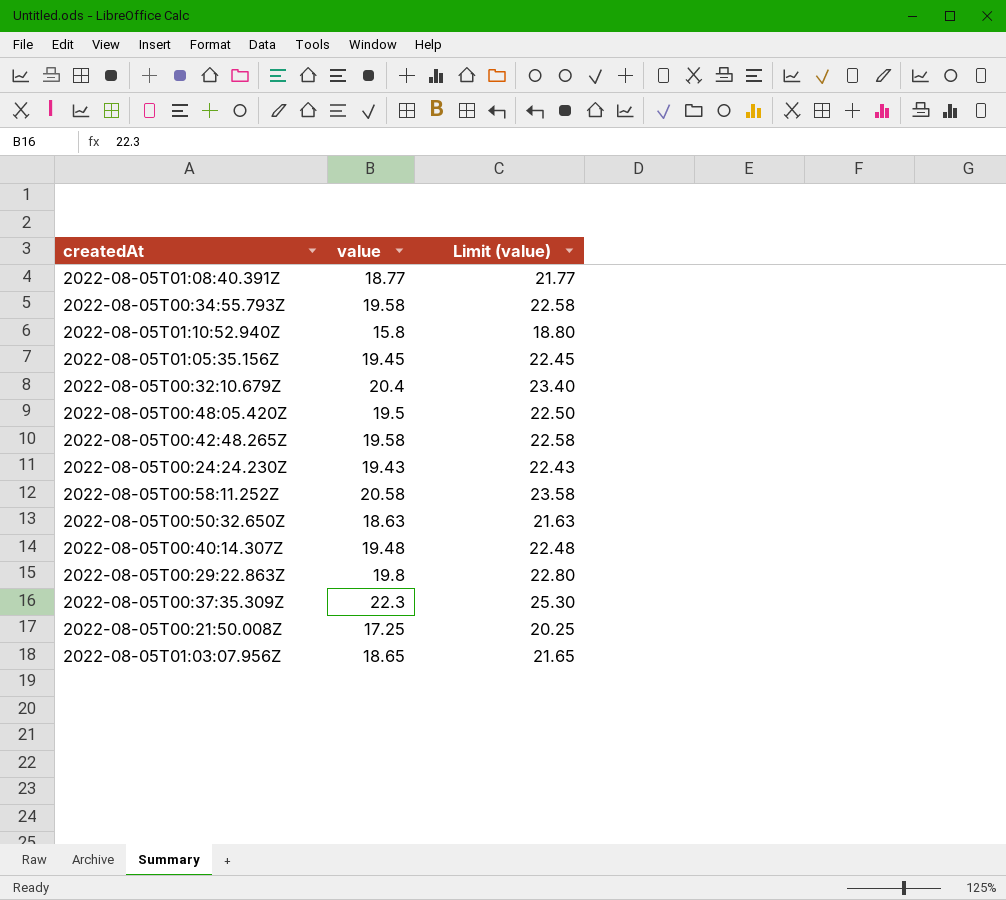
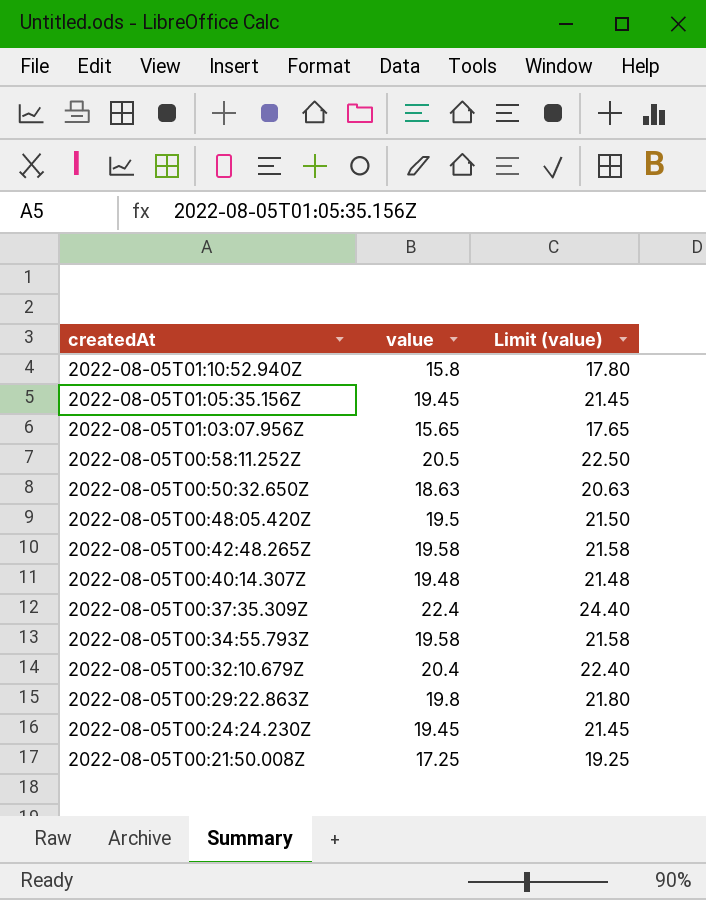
row order: none -> createdAt descending
column Limit (value) | formula: [value] + 3 -> [value] + 2
row 2022-08-05T01:08:40.391Z: 18.77 | 21.77 -> none
2022-08-05T01:03:07.956Z | value: 18.65 -> 15.65
2022-08-05T00:58:11.252Z | value: 20.58 -> 20.5
2022-08-05T00:37:35.309Z | value: 22.3 -> 22.4
2022-08-05T00:24:24.230Z | value: 19.43 -> 19.45

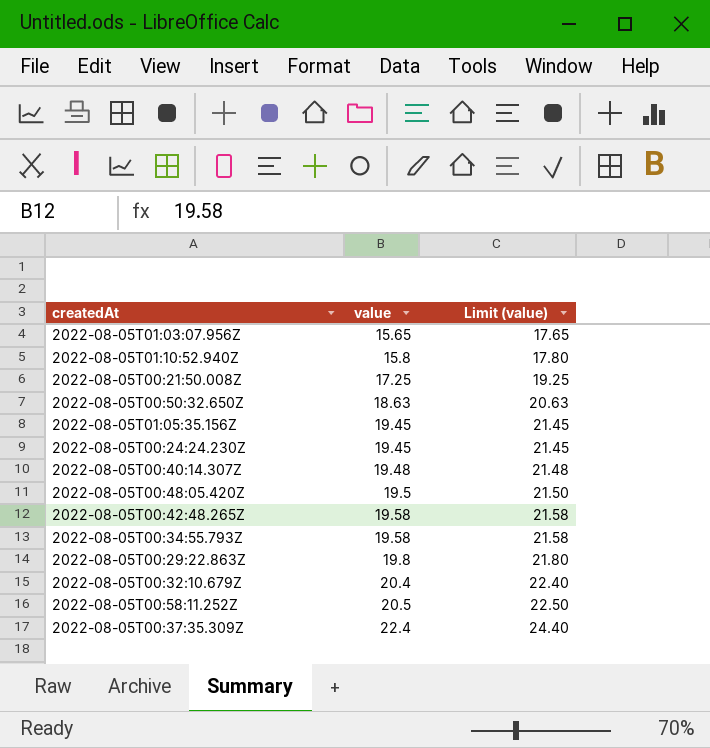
row order: createdAt descending -> value ascending

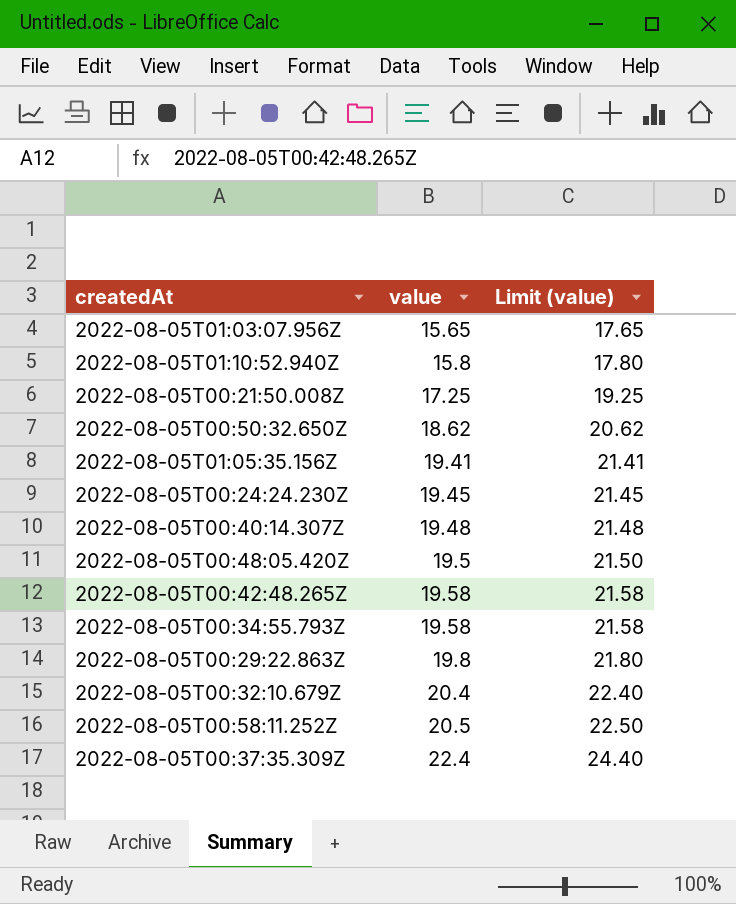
2022-08-05T00:50:32.650Z | value: 18.63 -> 18.62
2022-08-05T00:50:32.650Z | Limit (value): 20.63 -> 20.62
2022-08-05T01:05:35.156Z | value: 19.45 -> 19.41
2022-08-05T01:05:35.156Z | Limit (value): 21.45 -> 21.41

